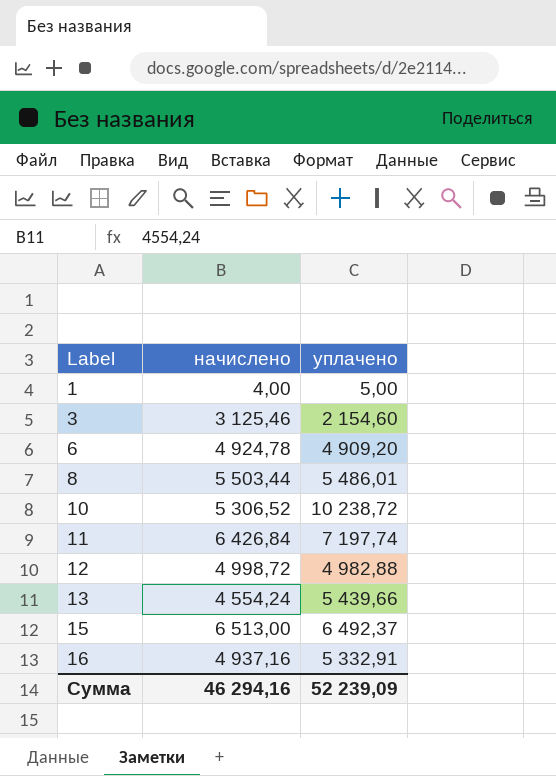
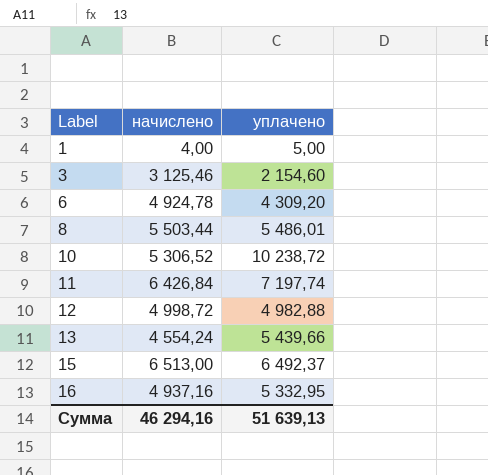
6 | уплачено: 4 909,20 -> 4 309,20
16 | уплачено: 5 332,91 -> 5 332,95
Сумма | уплачено: 52 239,09 -> 51 639,13

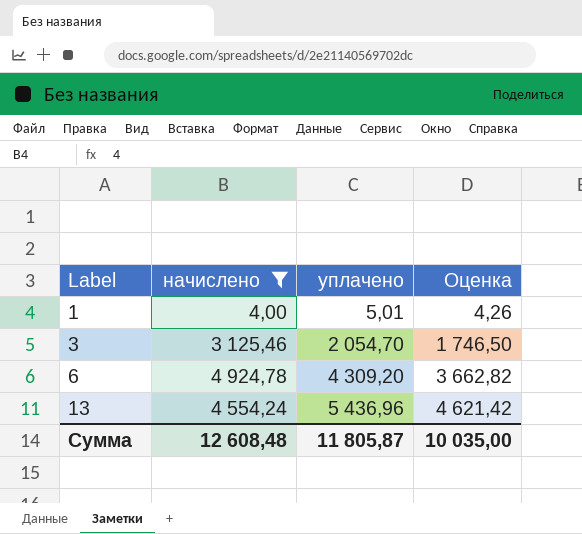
filter: none -> начислено <= 4 924,78
column Оценка | formula: none -> [уплачено] * 0,85
1 | уплачено: 5,00 -> 5,01
3 | уплачено: 2 154,60 -> 2 054,70
13 | уплачено: 5 439,66 -> 5 436,96
Сумма | начислено: 46 294,16 -> 12 608,48
Сумма | уплачено: 51 639,13 -> 11 805,87

